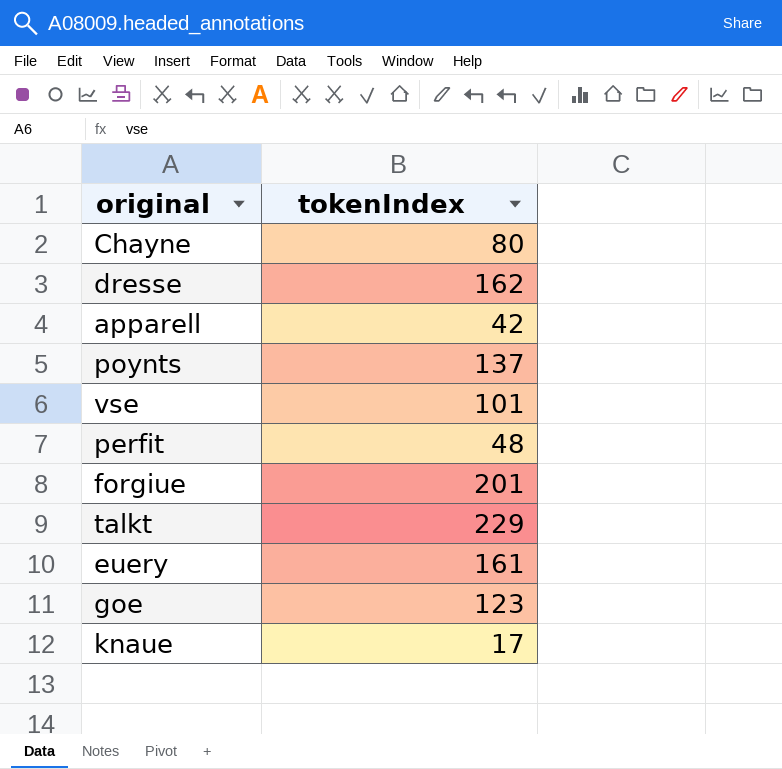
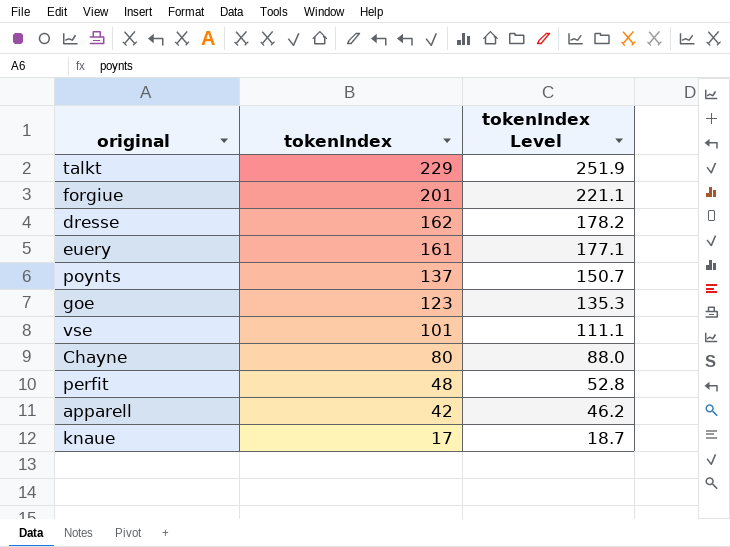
row order: none -> tokenIndex descending
column tokenIndex Level | formula: none -> [tokenIndex] * 1.1

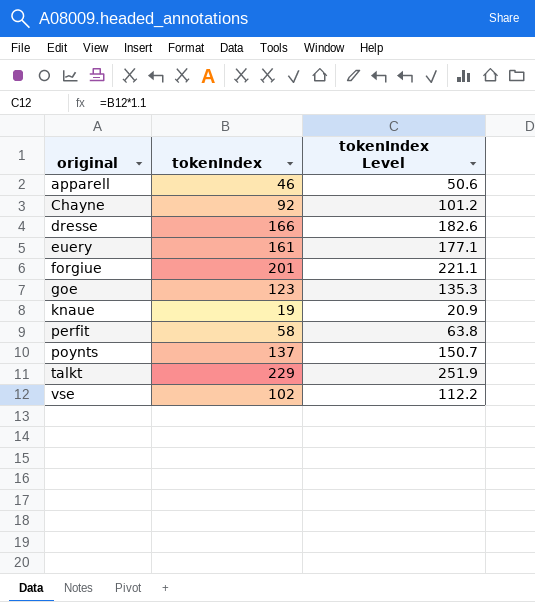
row order: tokenIndex descending -> original ascending
apparell | tokenIndex: 42 -> 46
apparell | tokenIndex Level: 46.2 -> 50.6
Chayne | tokenIndex: 80 -> 92
Chayne | tokenIndex Level: 88.0 -> 101.2
dresse | tokenIndex: 162 -> 166
dresse | tokenIndex Level: 178.2 -> 182.6
knaue | tokenIndex: 17 -> 19
knaue | tokenIndex Level: 18.7 -> 20.9
perfit | tokenIndex: 48 -> 58
perfit | tokenIndex Level: 52.8 -> 63.8
vse | tokenIndex: 101 -> 102
vse | tokenIndex Level: 111.1 -> 112.2

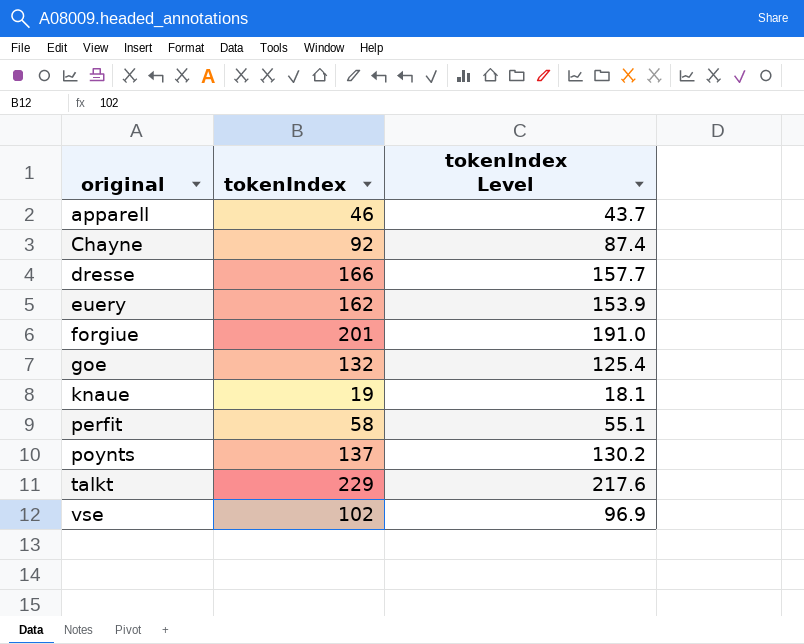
column tokenIndex Level | formula: [tokenIndex] * 1.1 -> [tokenIndex] * 0.95
euery | tokenIndex: 161 -> 162
goe | tokenIndex: 123 -> 132

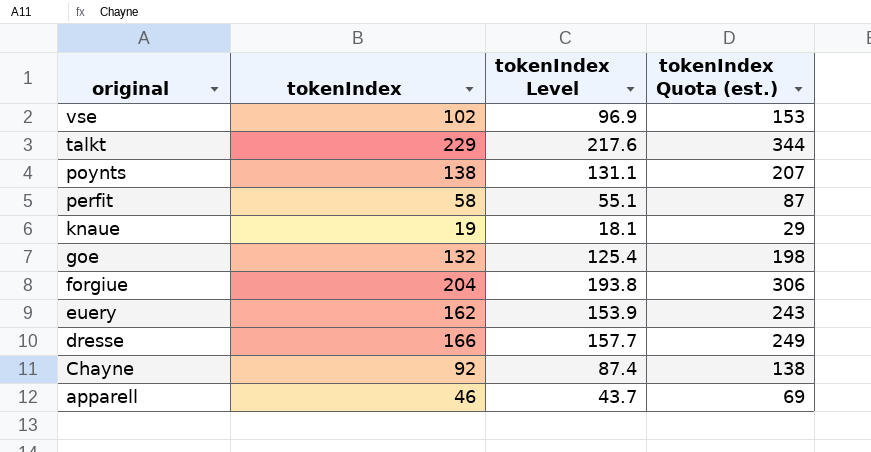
row order: original ascending -> original descending
column tokenIndex Quota (est.) | formula: none -> [tokenIndex] * 1.5
poynts | tokenIndex: 137 -> 138
poynts | tokenIndex Level: 130.2 -> 131.1
forgiue | tokenIndex: 201 -> 204
forgiue | tokenIndex Level: 191.0 -> 193.8

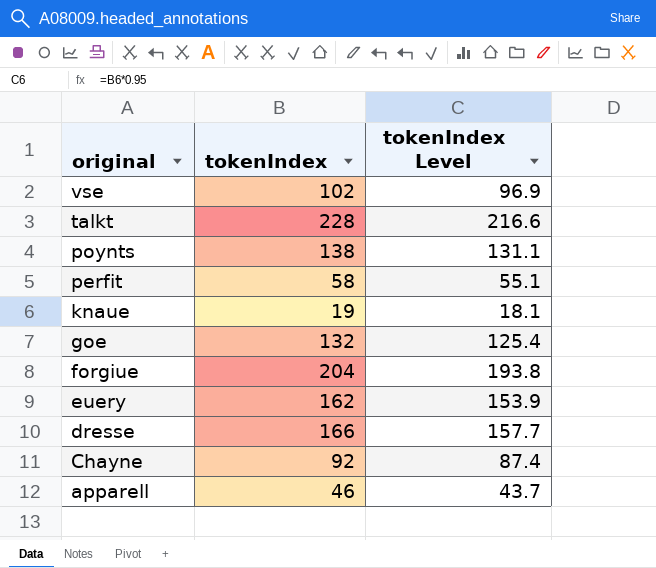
column tokenIndex Quota (est.) | formula: [tokenIndex] * 1.5 -> none
talkt | tokenIndex: 229 -> 228
talkt | tokenIndex Level: 217.6 -> 216.6

